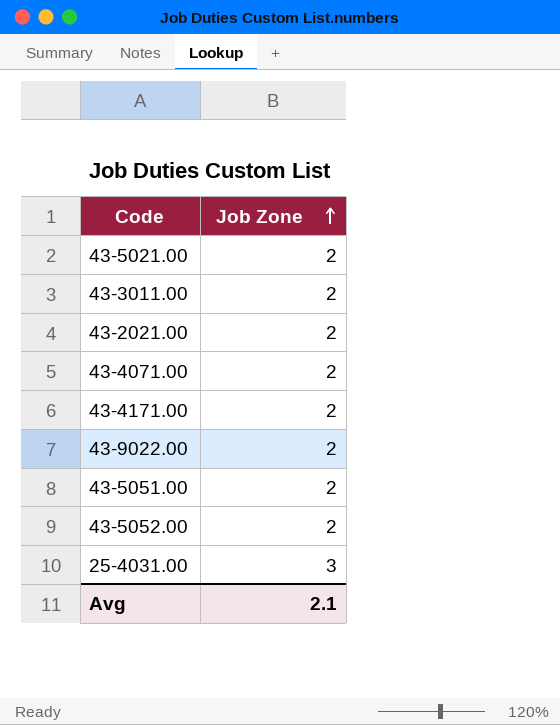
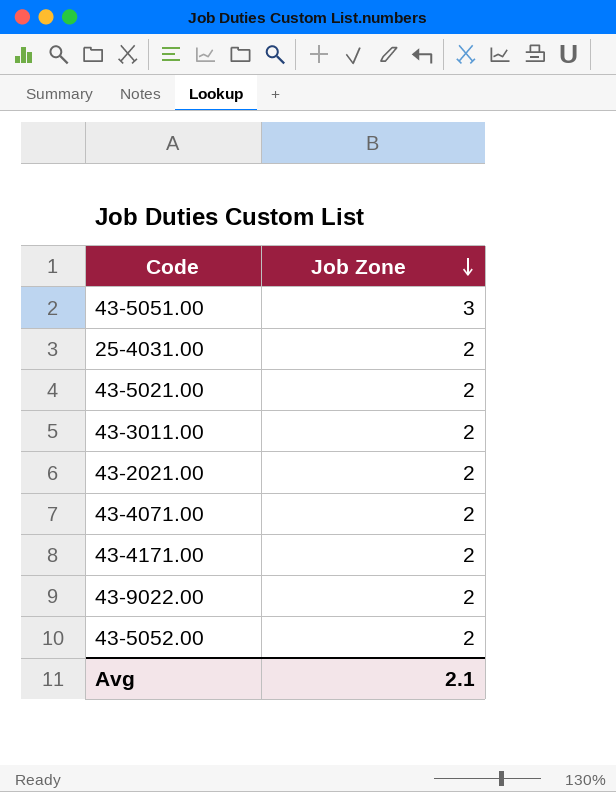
row order: Job Zone ascending -> Job Zone descending
43-5051.00 | Job Zone: 2 -> 3
25-4031.00 | Job Zone: 3 -> 2

